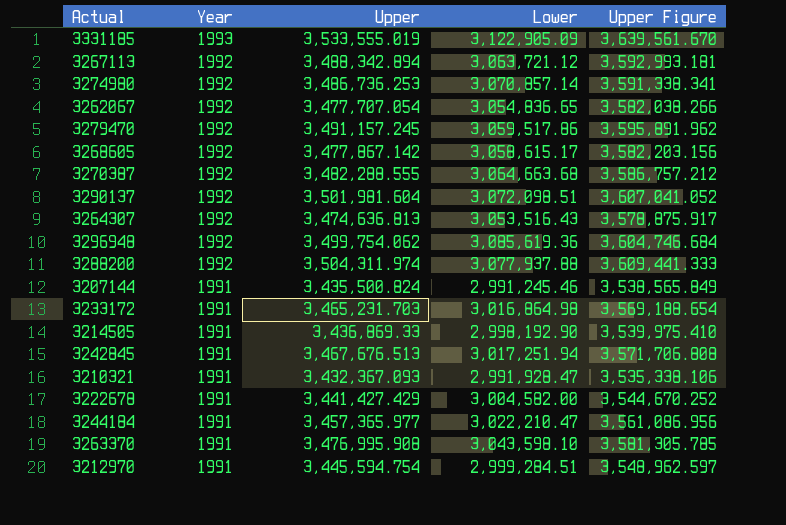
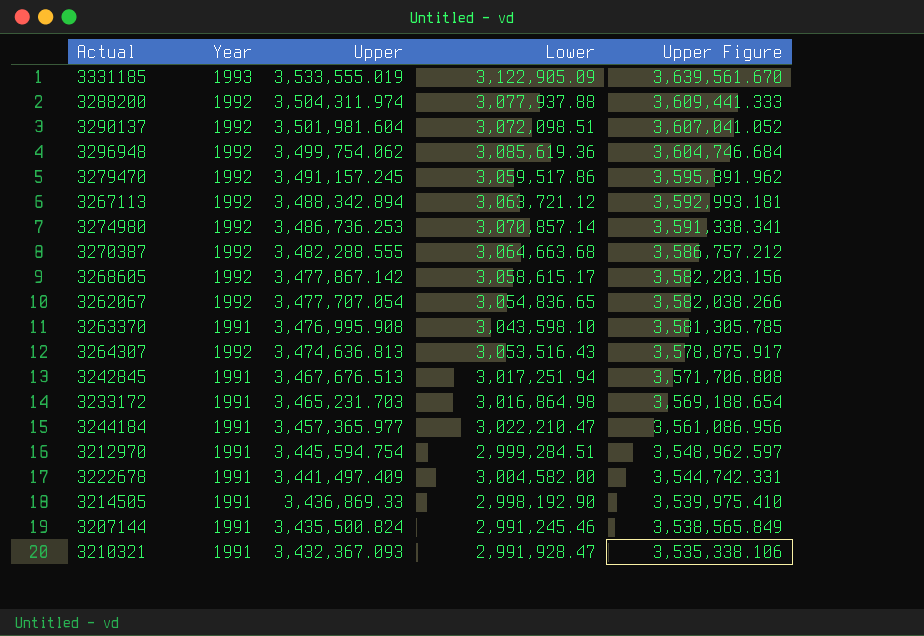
row order: Year descending -> Upper descending
3222678 | Upper: 3,441,427.429 -> 3,441,497.409
3222678 | Upper Figure: 3,544,670.252 -> 3,544,742.331

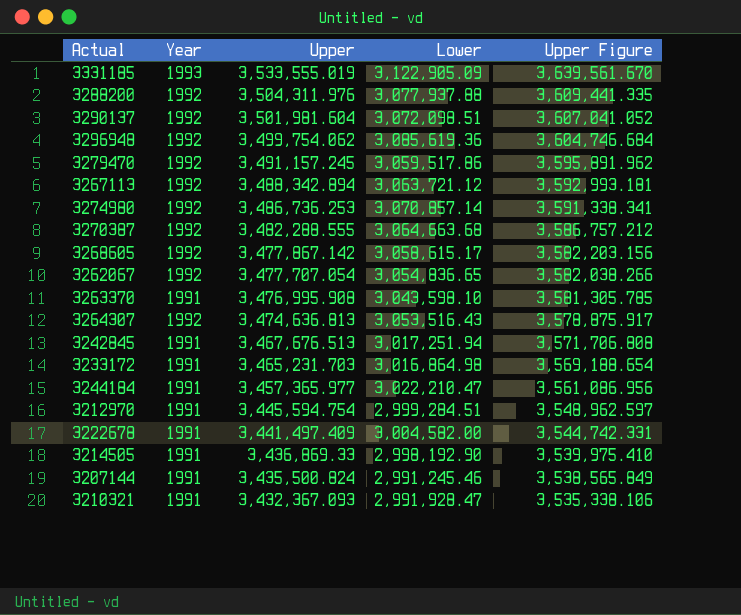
3288200 | Upper: 3,504,311.974 -> 3,504,311.976
3288200 | Upper Figure: 3,609,441.333 -> 3,609,441.335

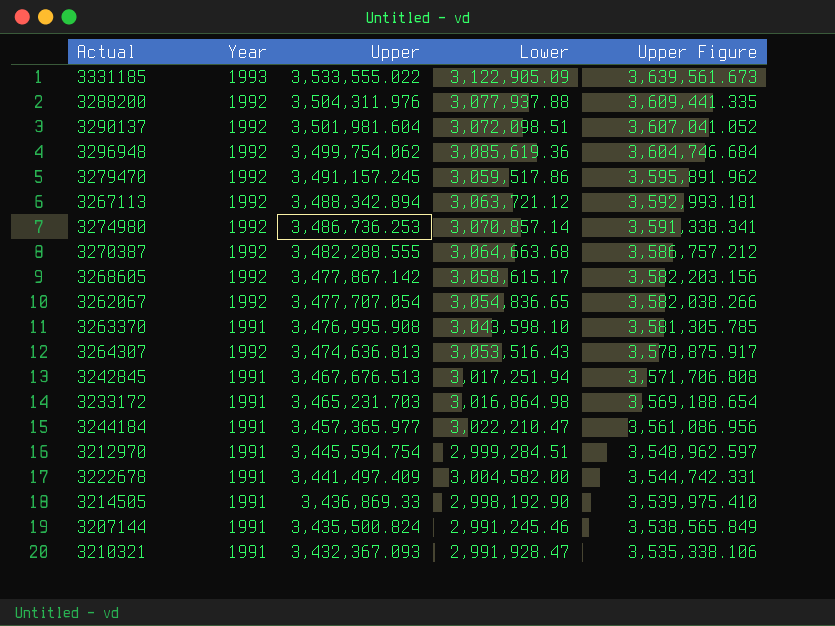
3331185 | Upper: 3,533,555.019 -> 3,533,555.022
3331185 | Upper Figure: 3,639,561.670 -> 3,639,561.673

